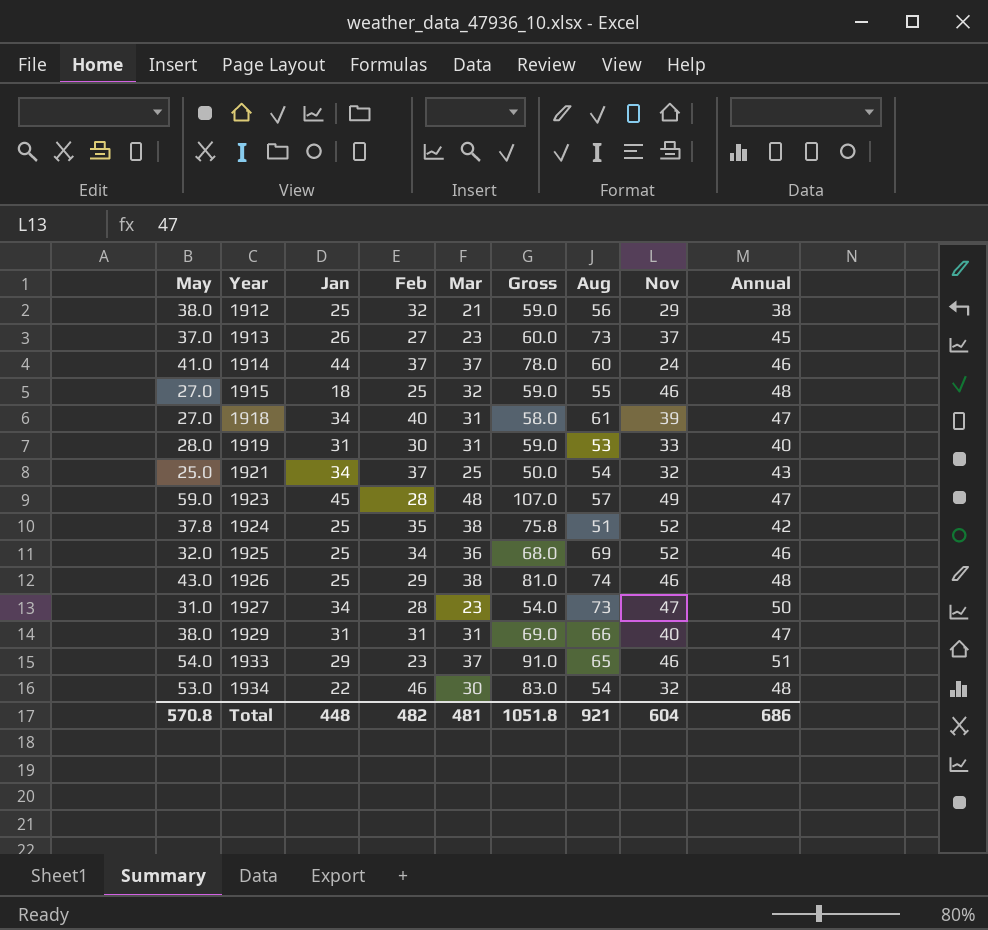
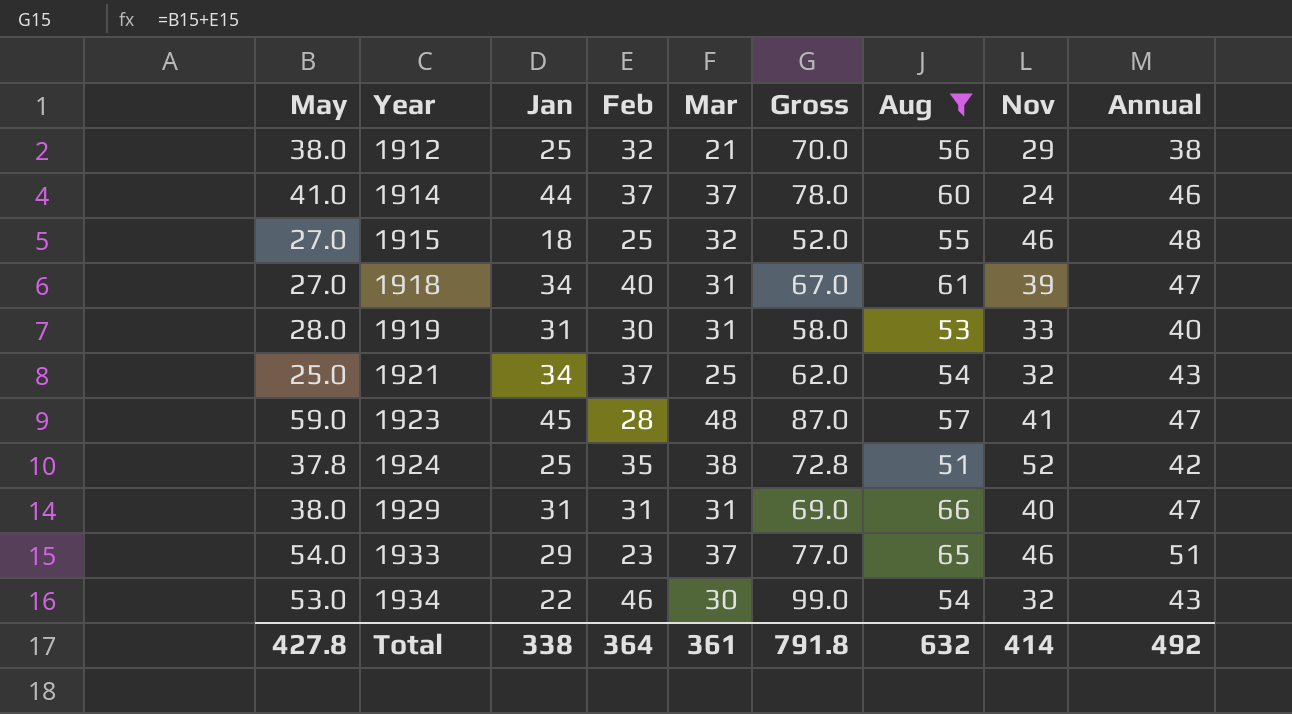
filter: none -> Aug <= 66
column Gross | formula: [May] + [Mar] -> [May] + [Feb]
1923 | Nov: 49 -> 41
1934 | Annual: 48 -> 43
Total | May: 570.8 -> 427.8
Total | Jan: 448 -> 338
Total | Feb: 482 -> 364
Total | Mar: 481 -> 361
Total | Gross: 1051.8 -> 791.8
Total | Aug: 921 -> 632
Total | Nov: 604 -> 414
Total | Annual: 686 -> 492

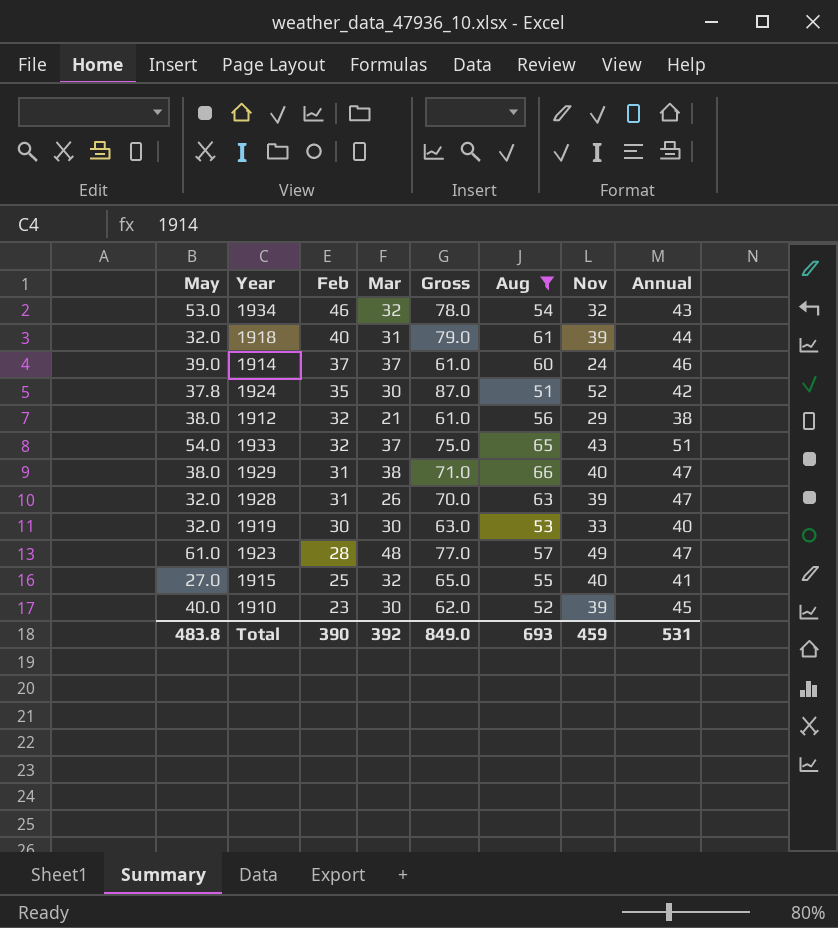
row order: Year ascending -> Feb descending
column Jan | position: 3 -> none
column Gross | formula: [May] + [Feb] -> [Feb] + [Nov]
row 1921: 25.0 | 34 | 37 | 25 | 62.0 | 54 | 32 | 43 -> none
1934 | Mar: 30 -> 32
1918 | May: 27.0 -> 32.0
1918 | Annual: 47 -> 44
1914 | May: 41.0 -> 39.0
1924 | Mar: 38 -> 30
1933 | Feb: 23 -> 32
1933 | Nov: 46 -> 43
1929 | Mar: 31 -> 38
row 1928: none -> 32.0 | 31 | 26 | 70.0 | 63 | 39 | 47
1919 | May: 28.0 -> 32.0
1919 | Mar: 31 -> 30
1923 | May: 59.0 -> 61.0
1923 | Nov: 41 -> 49
1915 | Nov: 46 -> 40
1915 | Annual: 48 -> 41
row 1910: none -> 40.0 | 23 | 30 | 62.0 | 52 | 39 | 45
Total | May: 427.8 -> 483.8
Total | Feb: 364 -> 390
Total | Mar: 361 -> 392
Total | Gross: 791.8 -> 849.0
Total | Aug: 632 -> 693
Total | Nov: 414 -> 459
Total | Annual: 492 -> 531

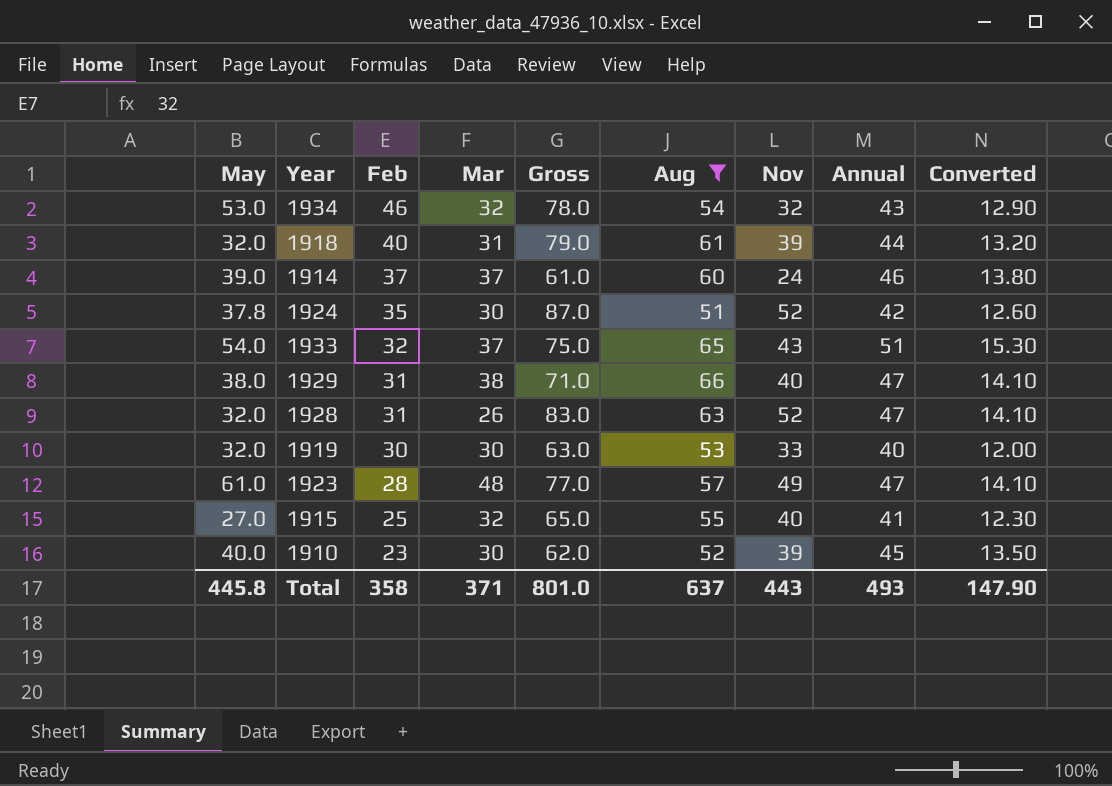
column Converted | formula: none -> [Annual] * 0.3
row 1912: 38.0 | 32 | 21 | 61.0 | 56 | 29 | 38 -> none
1928 | Gross: 70.0 -> 83.0
1928 | Nov: 39 -> 52
Total | May: 483.8 -> 445.8
Total | Feb: 390 -> 358
Total | Mar: 392 -> 371
Total | Gross: 849.0 -> 801.0
Total | Aug: 693 -> 637
Total | Nov: 459 -> 443
Total | Annual: 531 -> 493

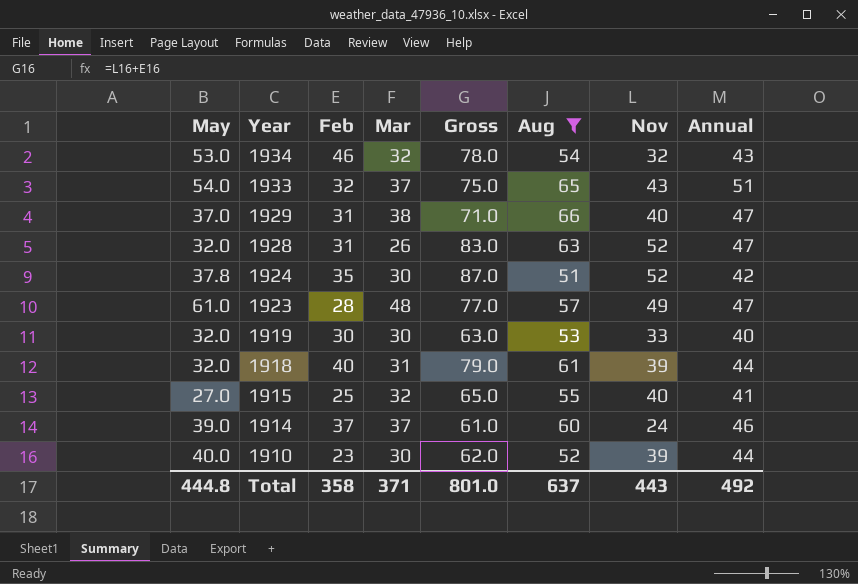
row order: Feb descending -> Year descending
column Converted | formula: [Annual] * 0.3 -> none
1929 | May: 38.0 -> 37.0
1910 | Annual: 45 -> 44
Total | May: 445.8 -> 444.8
Total | Annual: 493 -> 492

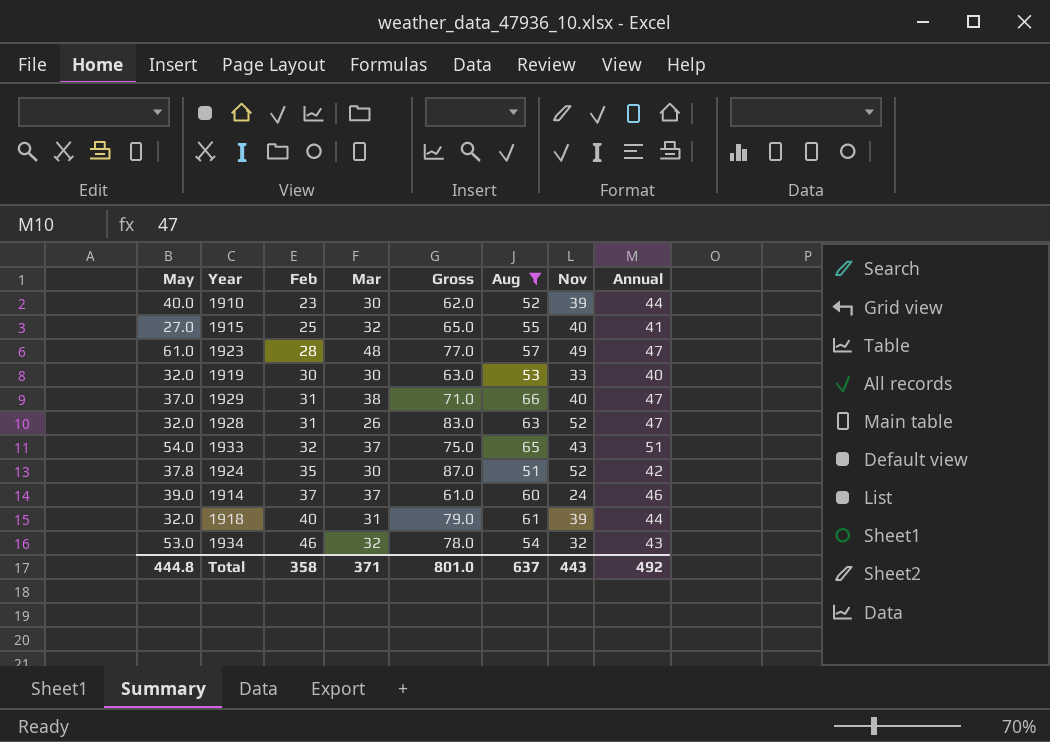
row order: Year descending -> Feb ascending

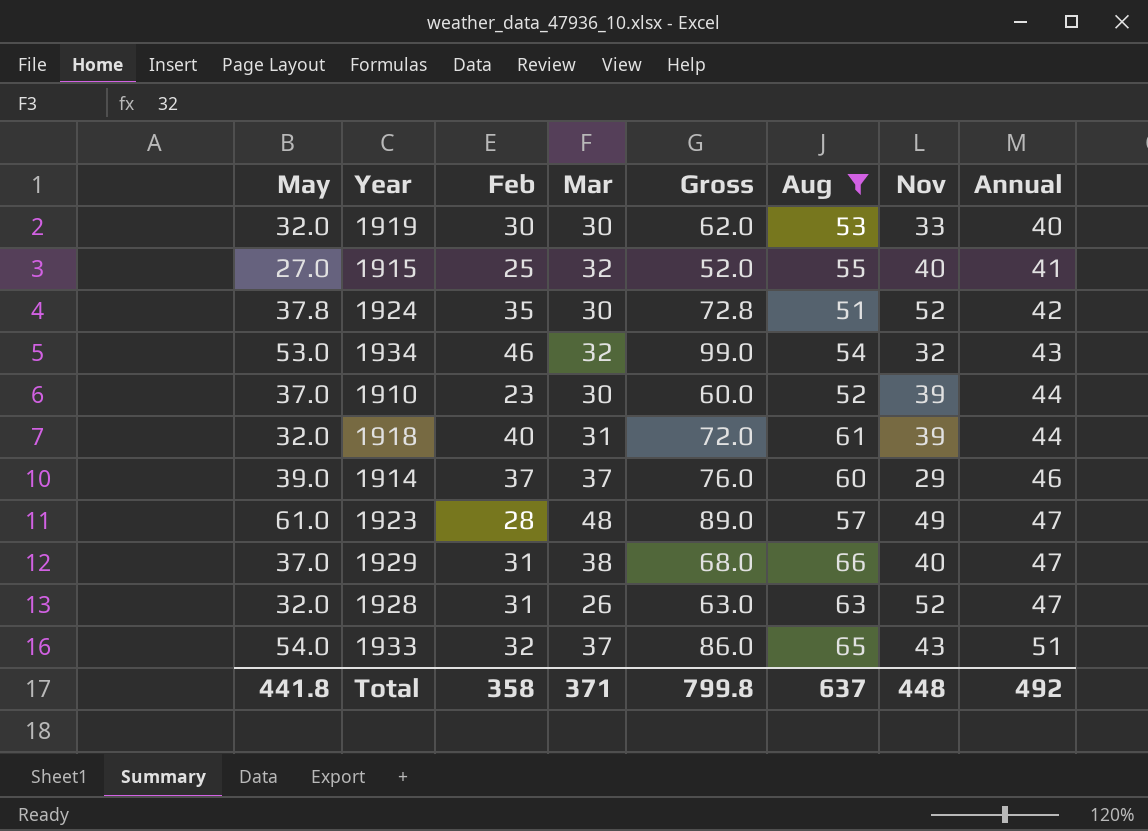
row order: Feb ascending -> Annual ascending
column Gross | formula: [Feb] + [Nov] -> [May] + [Feb]
1910 | May: 40.0 -> 37.0
1914 | Nov: 24 -> 29
Total | May: 444.8 -> 441.8
Total | Gross: 801.0 -> 799.8
Total | Nov: 443 -> 448

